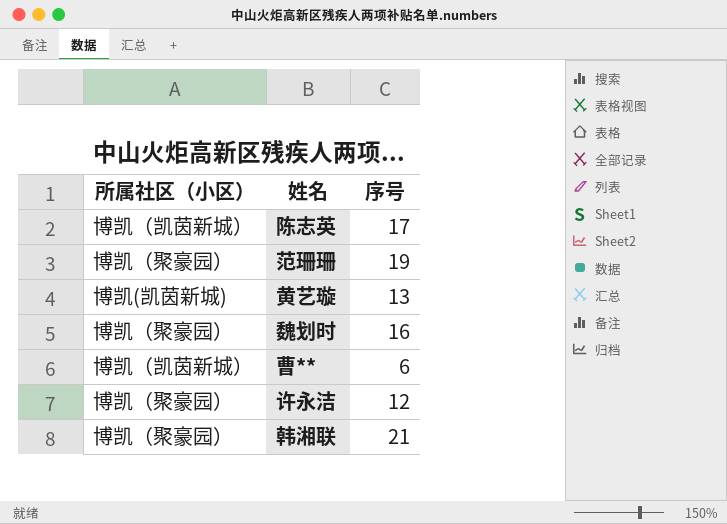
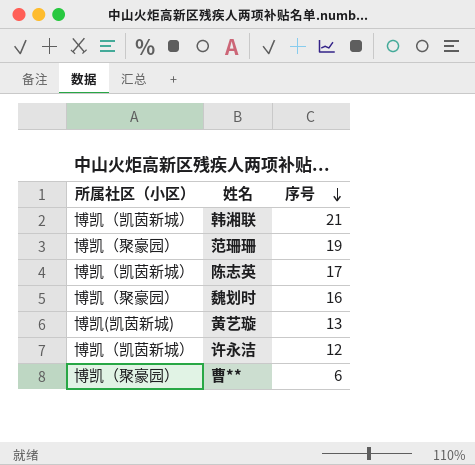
row order: none -> 序号 descending
韩湘联 | 所属社区（小区）: 博凯（聚豪园） -> 博凯（凯茵新城）
许永洁 | 所属社区（小区）: 博凯（聚豪园） -> 博凯（凯茵新城）
曹** | 所属社区（小区）: 博凯（凯茵新城） -> 博凯（聚豪园）

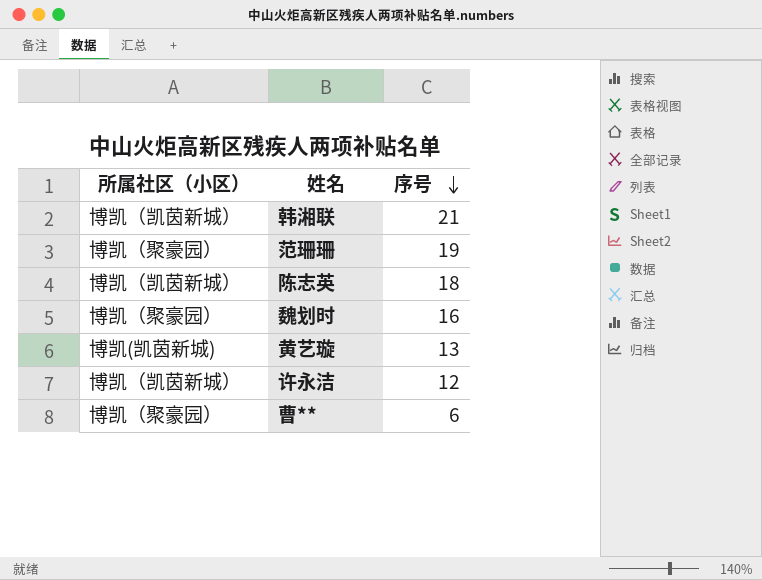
陈志英 | 序号: 17 -> 18

